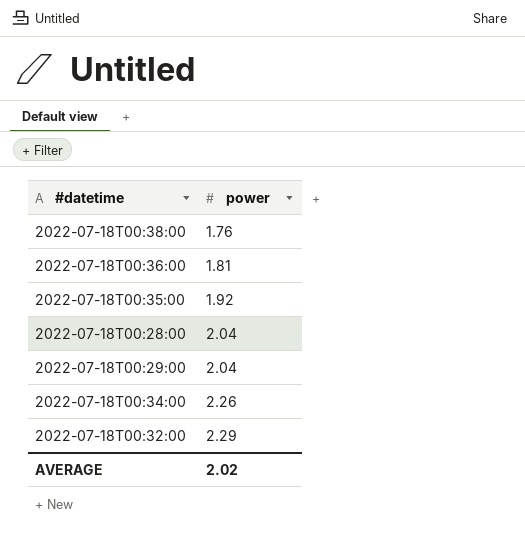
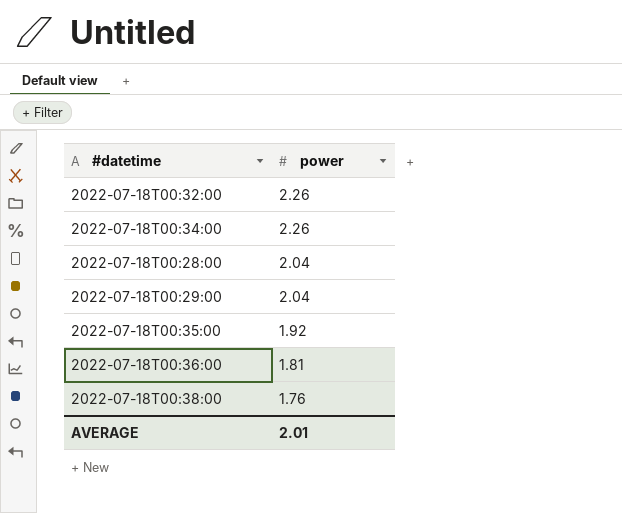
row order: power ascending -> power descending
2022-07-18T00:32:00 | power: 2.29 -> 2.26
AVERAGE | power: 2.02 -> 2.01

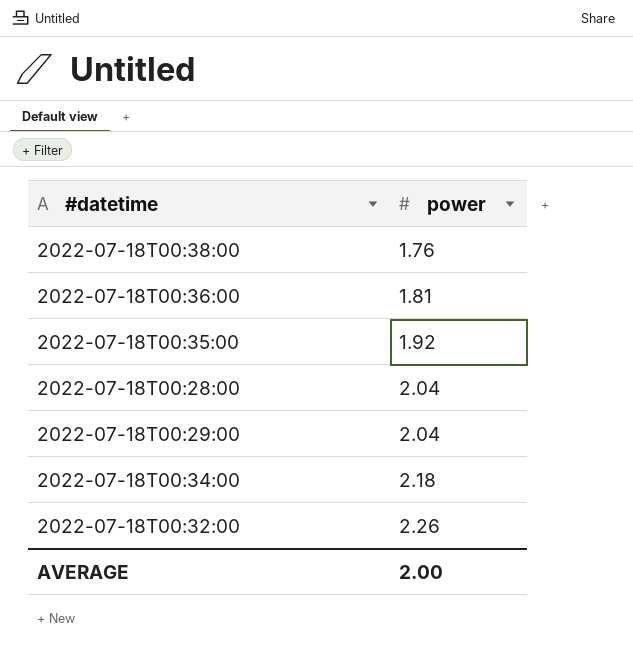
row order: power descending -> power ascending
2022-07-18T00:34:00 | power: 2.26 -> 2.18
AVERAGE | power: 2.01 -> 2.00

